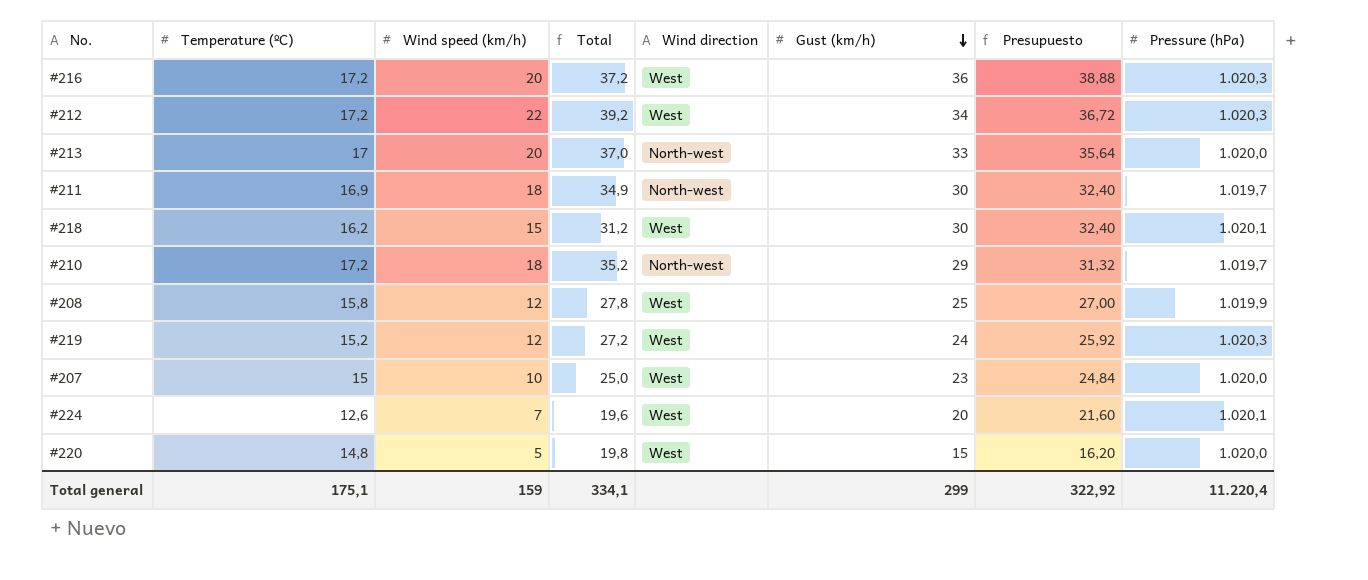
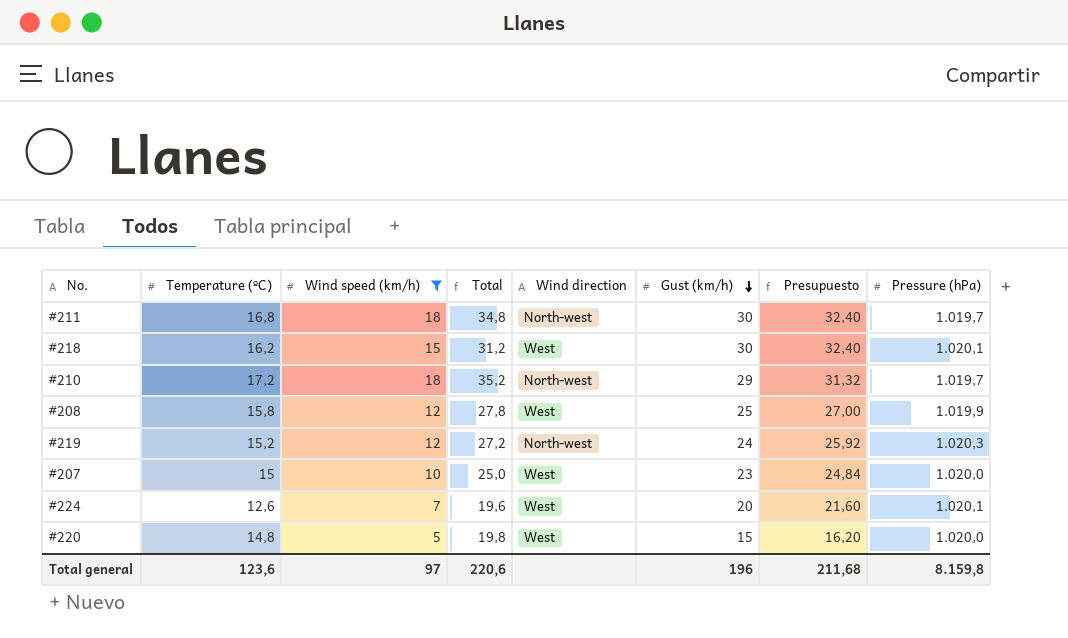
filter: none -> Wind speed (km/h) <= 18
#211 | Temperature (ºC): 16,9 -> 16,8
#211 | Total: 34,9 -> 34,8
#219 | Wind direction: West -> North-west
Total general | Temperature (ºC): 175,1 -> 123,6
Total general | Wind speed (km/h): 159 -> 97
Total general | Total: 334,1 -> 220,6
Total general | Gust (km/h): 299 -> 196
Total general | Presupuesto: 322,92 -> 211,68
Total general | Pressure (hPa): 11.220,4 -> 8.159,8

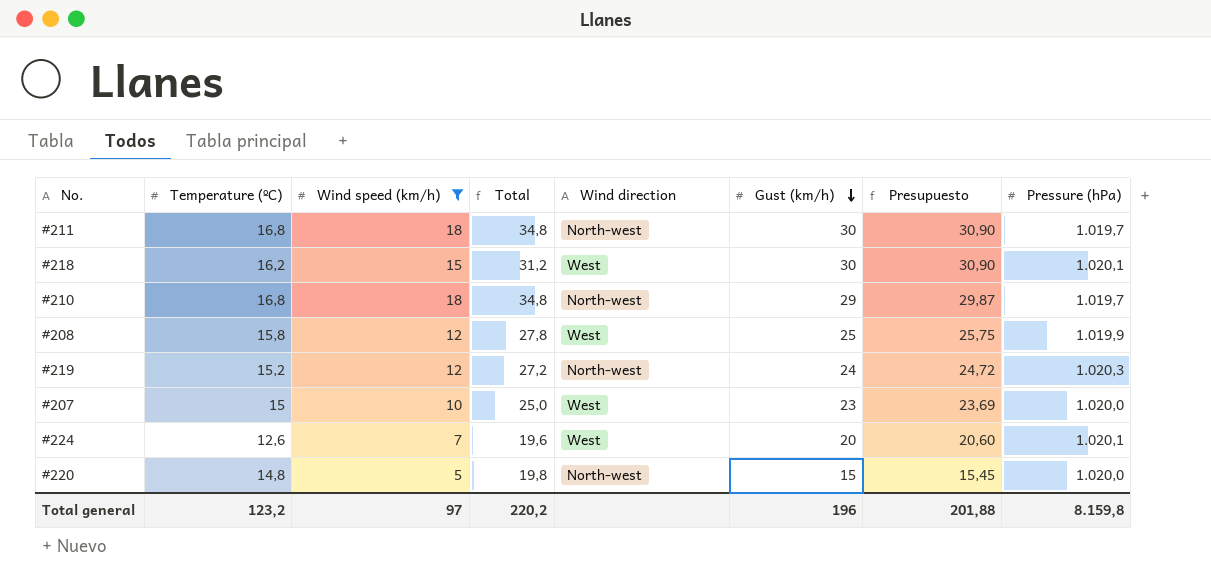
column Presupuesto | formula: [Gust (km/h)] * 1,08 -> [Gust (km/h)] * 1,03
#210 | Temperature (ºC): 17,2 -> 16,8
#210 | Total: 35,2 -> 34,8
#220 | Wind direction: West -> North-west
Total general | Temperature (ºC): 123,6 -> 123,2
Total general | Total: 220,6 -> 220,2
Total general | Presupuesto: 211,68 -> 201,88

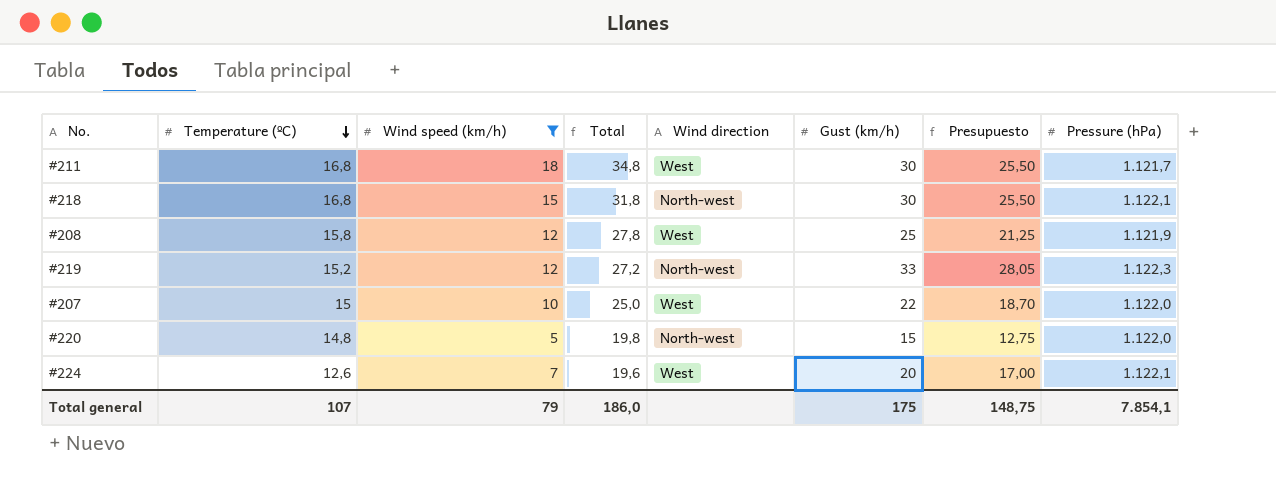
row order: Gust (km/h) descending -> Temperature (ºC) descending
column Presupuesto | formula: [Gust (km/h)] * 1,03 -> [Gust (km/h)] * 0,85
row #210: 16,8 | 18 | 34,8 | North-west | 29 | 29,87 | 1.019,7 -> none
#211 | Wind direction: North-west -> West
#211 | Pressure (hPa): 1.019,7 -> 1.121,7
#218 | Temperature (ºC): 16,2 -> 16,8
#218 | Total: 31,2 -> 31,8
#218 | Wind direction: West -> North-west
#218 | Pressure (hPa): 1.020,1 -> 1.122,1
#208 | Pressure (hPa): 1.019,9 -> 1.121,9
#219 | Gust (km/h): 24 -> 33
#219 | Pressure (hPa): 1.020,3 -> 1.122,3
#207 | Gust (km/h): 23 -> 22
#207 | Pressure (hPa): 1.020,0 -> 1.122,0
#220 | Pressure (hPa): 1.020,0 -> 1.122,0
#224 | Pressure (hPa): 1.020,1 -> 1.122,1
Total general | Temperature (ºC): 123,2 -> 107
Total general | Wind speed (km/h): 97 -> 79
Total general | Total: 220,2 -> 186,0
Total general | Gust (km/h): 196 -> 175
Total general | Presupuesto: 201,88 -> 148,75
Total general | Pressure (hPa): 8.159,8 -> 7.854,1

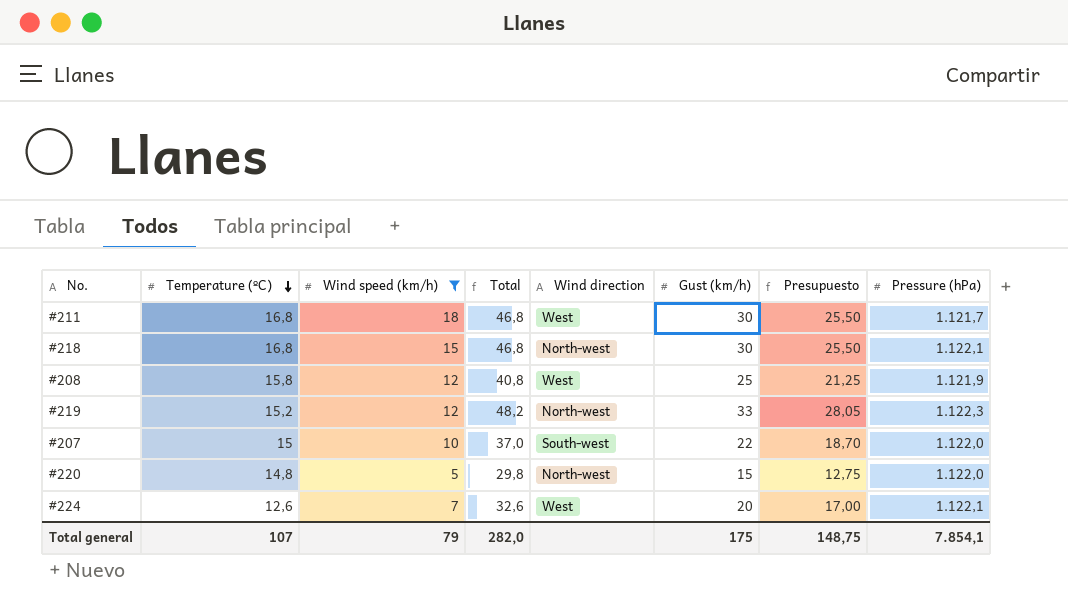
column Total | formula: [Temperature (ºC)] + [Wind speed (km/h)] -> [Temperature (ºC)] + [Gust (km/h)]
#207 | Wind direction: West -> South-west
Total general | Total: 186,0 -> 282,0

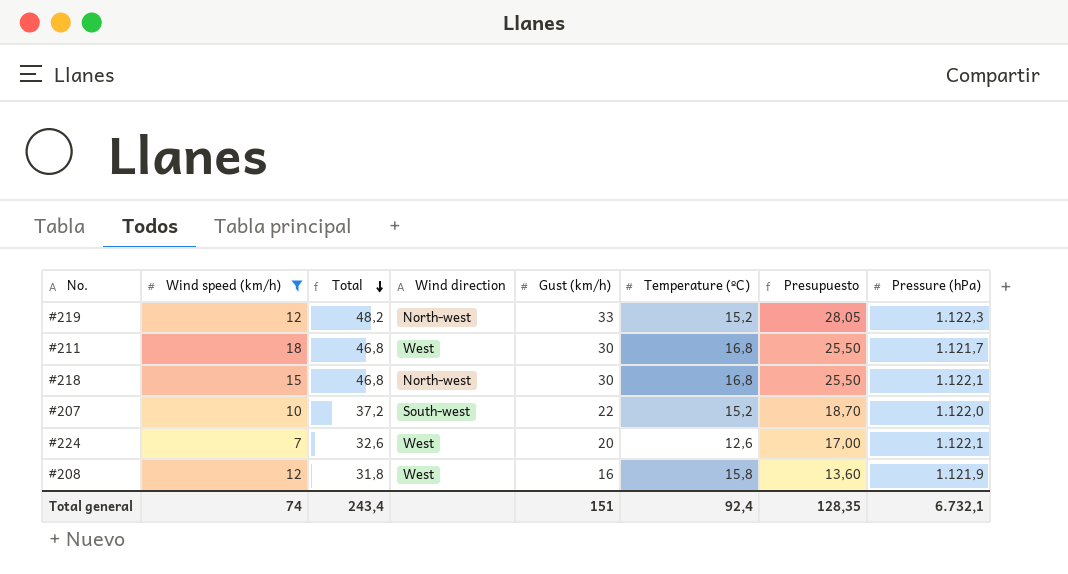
row order: Temperature (ºC) descending -> Total descending
column Temperature (ºC) | position: 2 -> 6
row #220: 14,8 | 5 | 29,8 | North-west | 15 | 12,75 | 1.122,0 -> none
#207 | Total: 37,0 -> 37,2
#207 | Temperature (ºC): 15 -> 15,2
#208 | Total: 40,8 -> 31,8
#208 | Gust (km/h): 25 -> 16
#208 | Presupuesto: 21,25 -> 13,60
Total general | Wind speed (km/h): 79 -> 74
Total general | Total: 282,0 -> 243,4
Total general | Gust (km/h): 175 -> 151
Total general | Temperature (ºC): 107 -> 92,4
Total general | Presupuesto: 148,75 -> 128,35
Total general | Pressure (hPa): 7.854,1 -> 6.732,1

